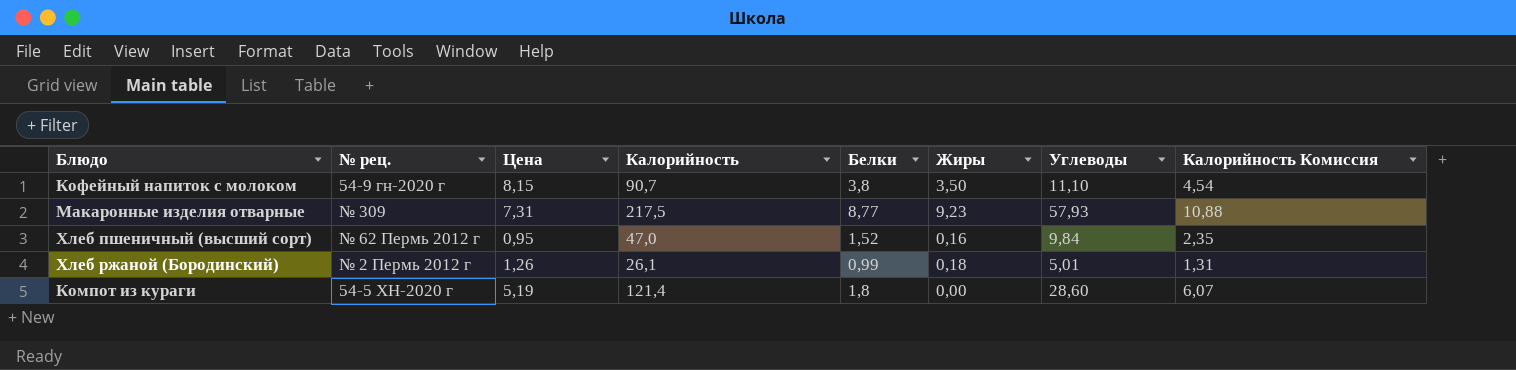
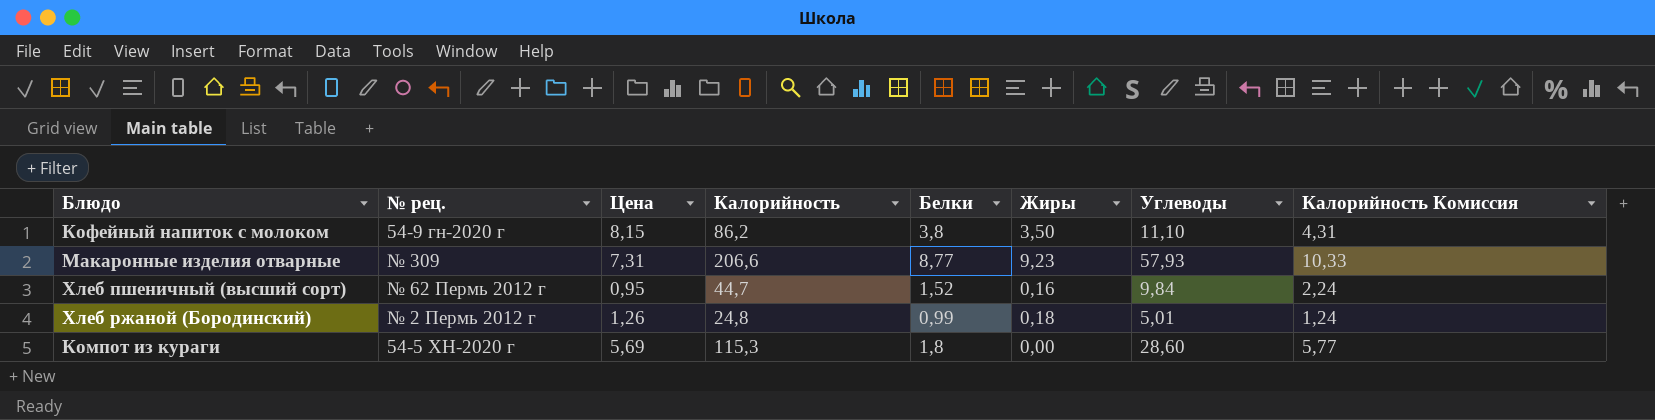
Кофейный напиток с молоком | Калорийность: 90,7 -> 86,2
Кофейный напиток с молоком | Калорийность Комиссия: 4,54 -> 4,31
Макаронные изделия отварные | Калорийность: 217,5 -> 206,6
Макаронные изделия отварные | Калорийность Комиссия: 10,88 -> 10,33
Хлеб пшеничный (высший сорт) | Калорийность: 47,0 -> 44,7
Хлеб пшеничный (высший сорт) | Калорийность Комиссия: 2,35 -> 2,24
Хлеб ржаной (Бородинский) | Калорийность: 26,1 -> 24,8
Хлеб ржаной (Бородинский) | Калорийность Комиссия: 1,31 -> 1,24
Компот из кураги | Цена: 5,19 -> 5,69
Компот из кураги | Калорийность: 121,4 -> 115,3
Компот из кураги | Калорийность Комиссия: 6,07 -> 5,77

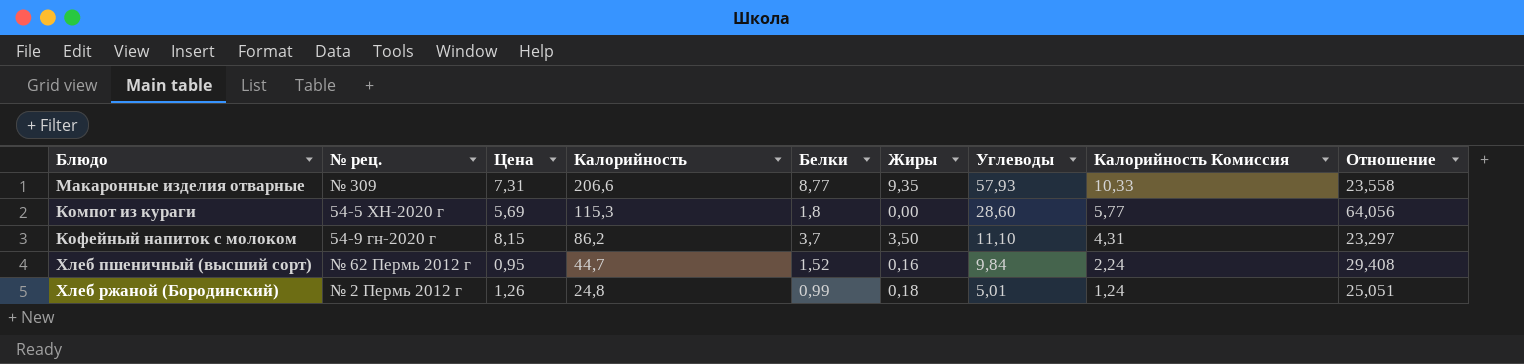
row order: none -> Калорийность descending
column Отношение | formula: none -> [Калорийность] / [Белки]
Макаронные изделия отварные | Жиры: 9,23 -> 9,35
Кофейный напиток с молоком | Белки: 3,8 -> 3,7

